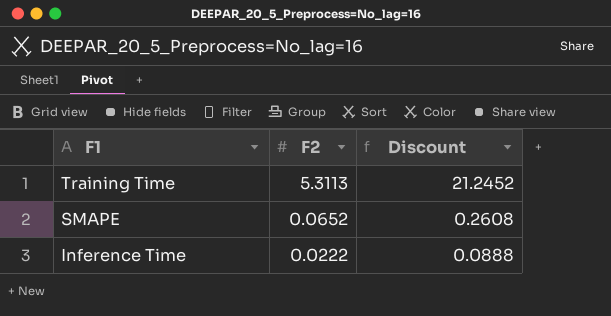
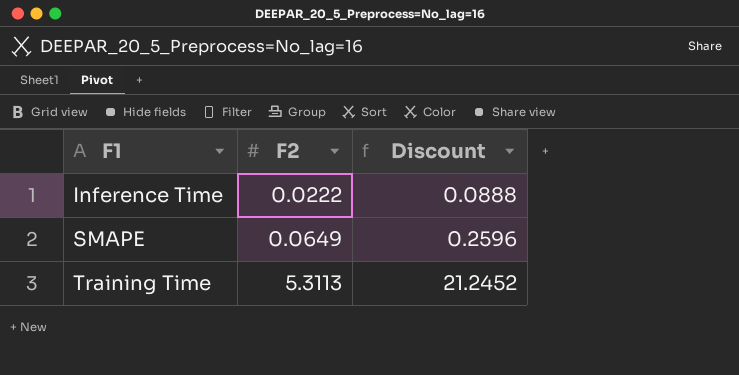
row order: F1 descending -> F1 ascending
SMAPE | F2: 0.0652 -> 0.0649
SMAPE | Discount: 0.2608 -> 0.2596

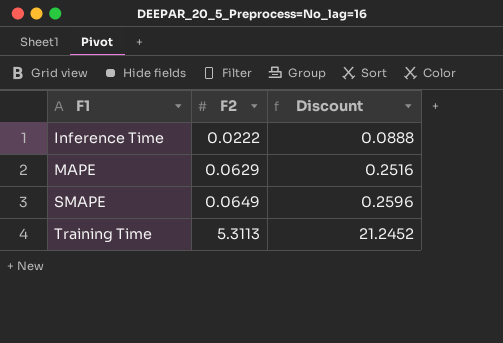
row MAPE: none -> 0.0629 | 0.2516

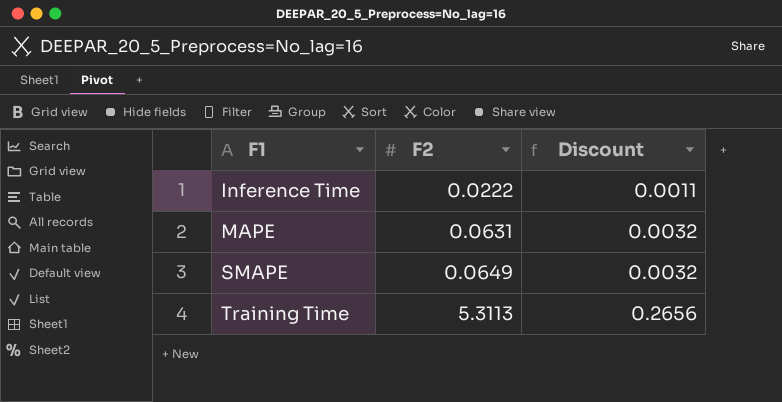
column Discount | formula: [F2] * 4 -> [F2] * 0.05
MAPE | F2: 0.0629 -> 0.0631

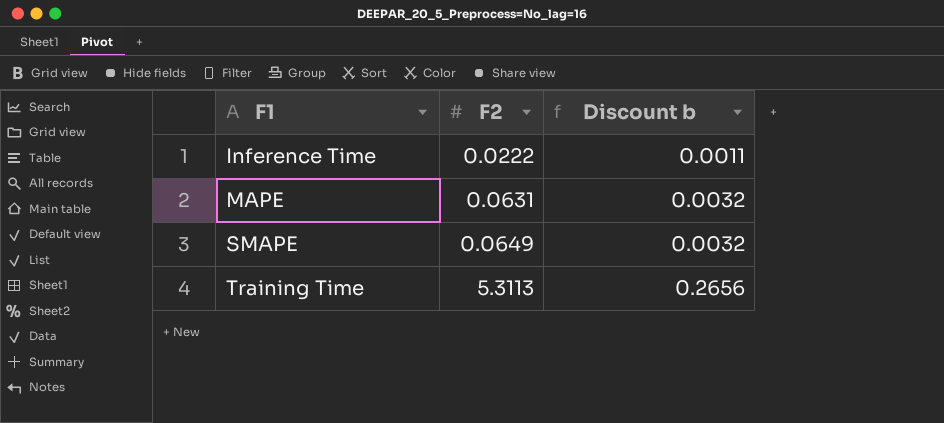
column name: Discount -> Discount b

